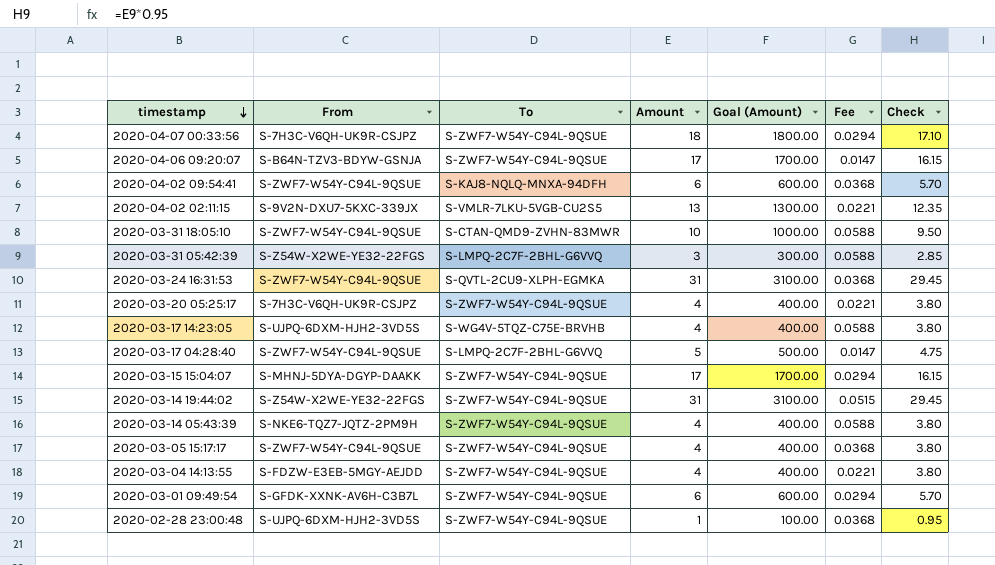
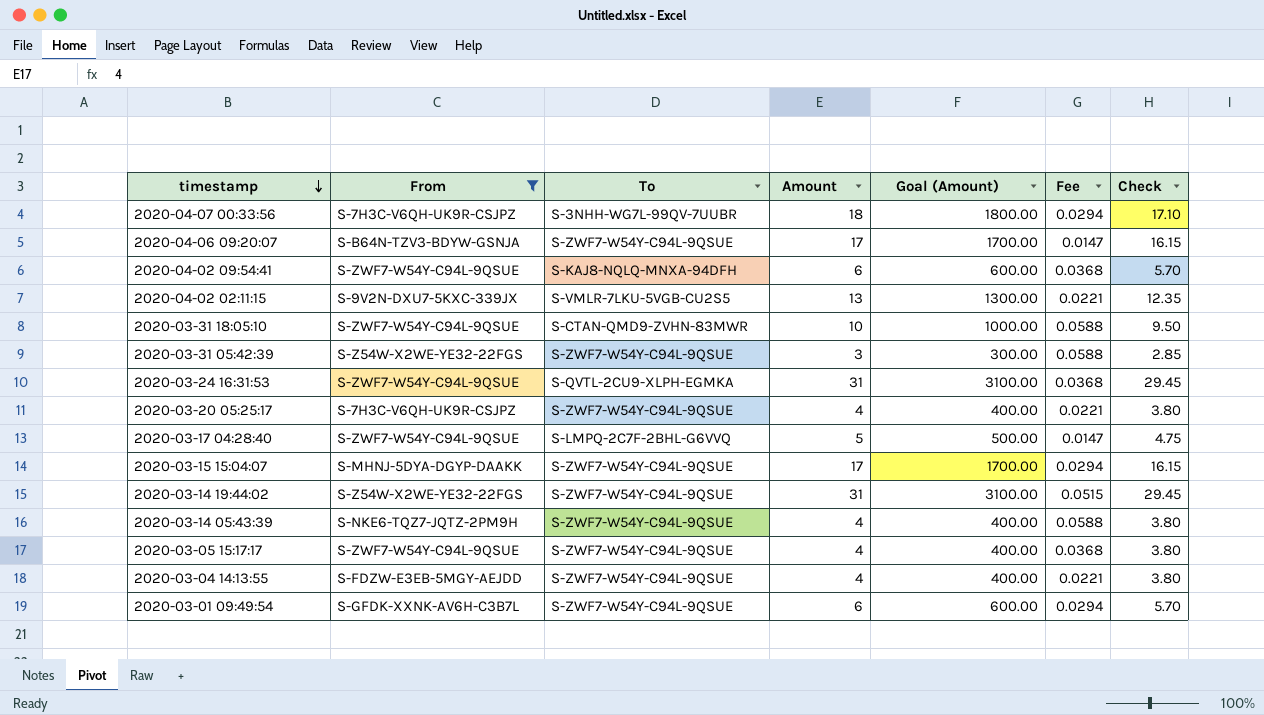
filter: none -> From != S-UJPQ-6DXM-HJH2-3VD5S
2020-04-07 00:33:56 | To: S-ZWF7-W54Y-C94L-9QSUE -> S-3NHH-WG7L-99QV-7UUBR
2020-03-31 05:42:39 | To: S-LMPQ-2C7F-2BHL-G6VVQ -> S-ZWF7-W54Y-C94L-9QSUE

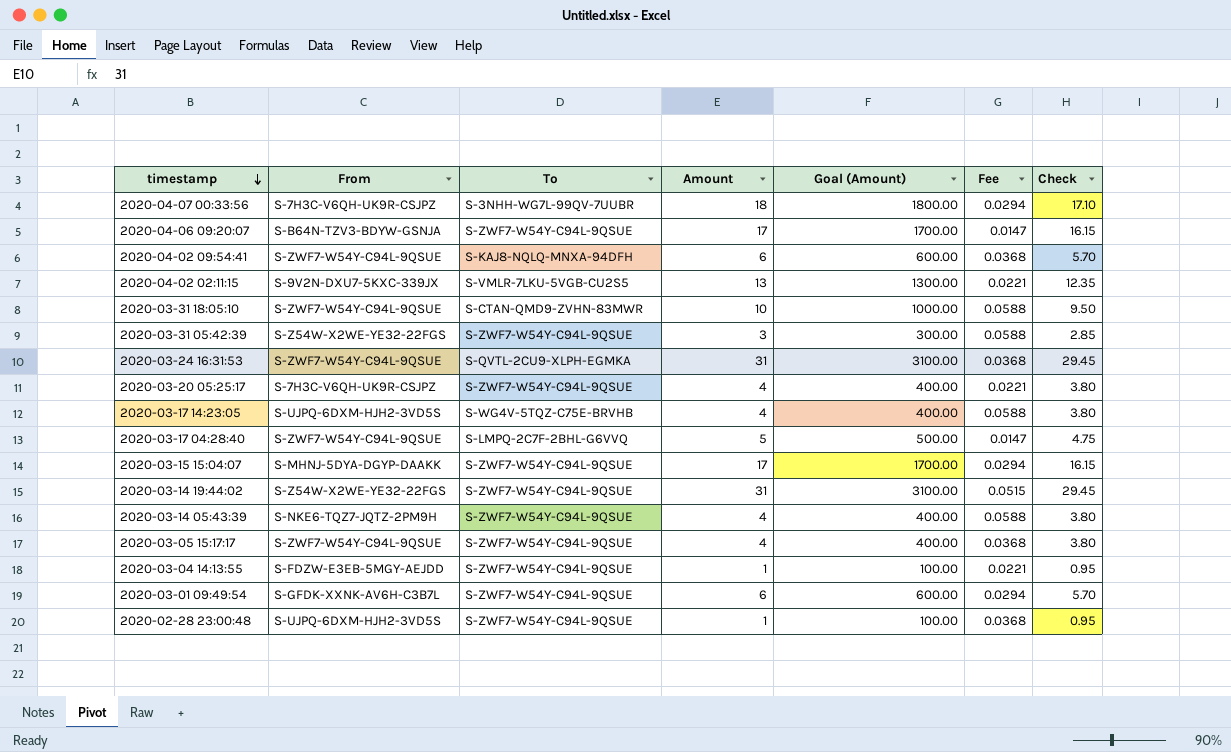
filter: From != S-UJPQ-6DXM-HJH2-3VD5S -> none
2020-03-04 14:13:55 | Amount: 4 -> 1
2020-03-04 14:13:55 | Goal (Amount): 400.00 -> 100.00
2020-03-04 14:13:55 | Check: 3.80 -> 0.95

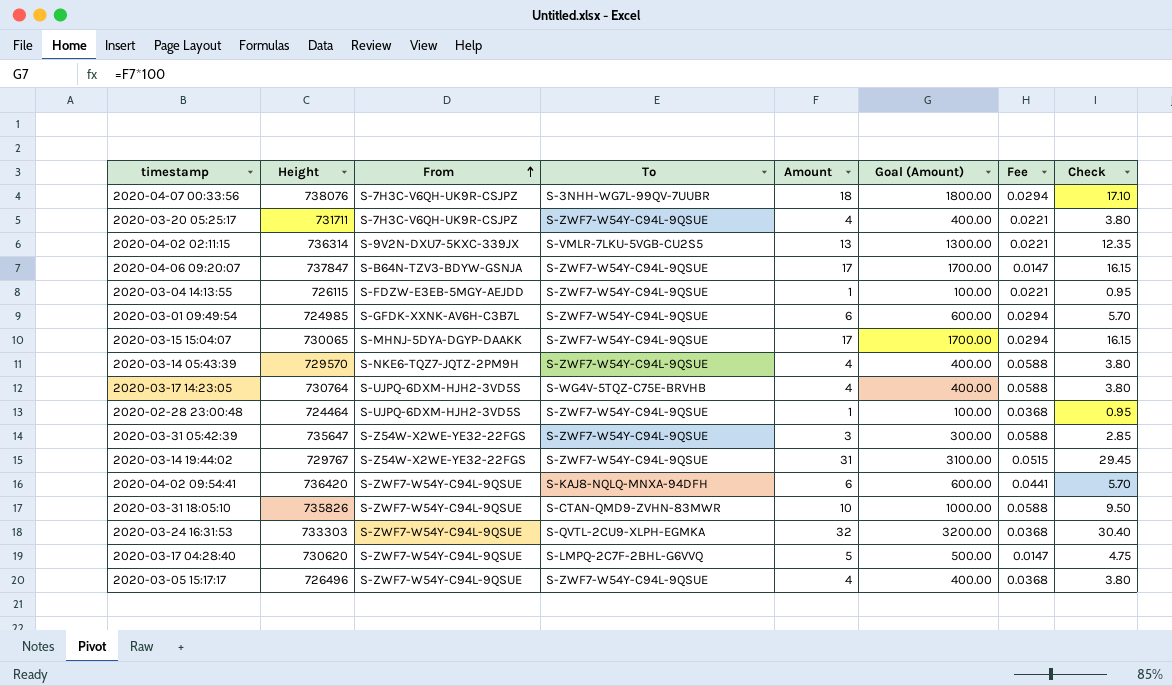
row order: timestamp descending -> From ascending
column Height | position: none -> 2
2020-04-02 09:54:41 | Fee: 0.0368 -> 0.0441
2020-03-24 16:31:53 | Amount: 31 -> 32
2020-03-24 16:31:53 | Goal (Amount): 3100.00 -> 3200.00
2020-03-24 16:31:53 | Check: 29.45 -> 30.40

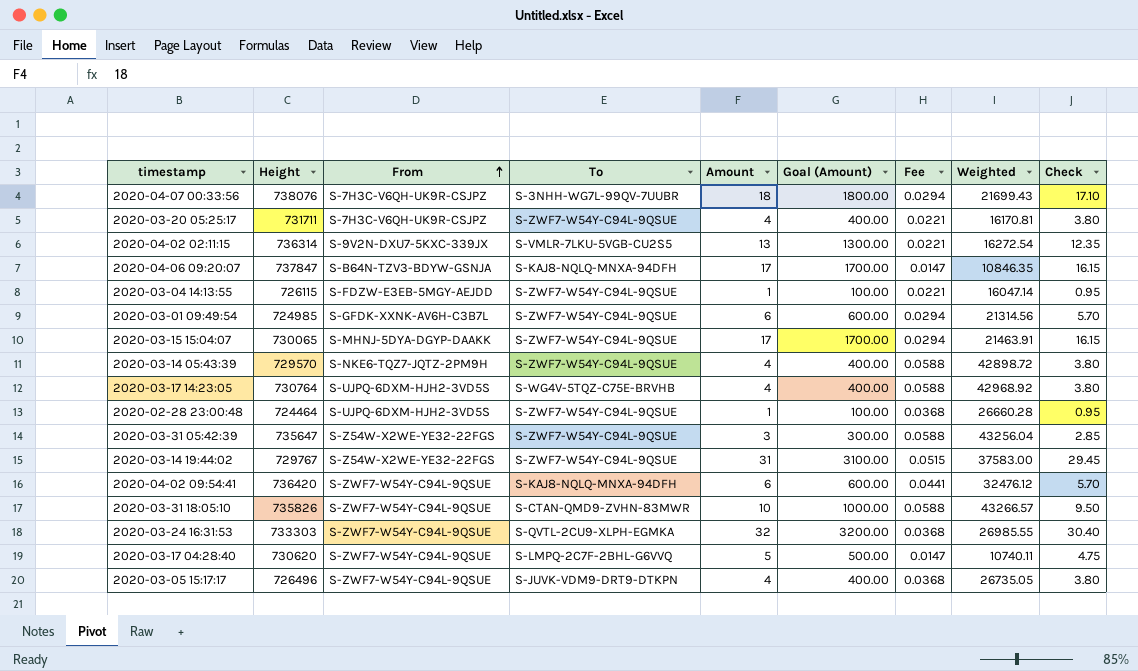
column Weighted | formula: none -> [Height] * [Fee]
2020-04-06 09:20:07 | To: S-ZWF7-W54Y-C94L-9QSUE -> S-KAJ8-NQLQ-MNXA-94DFH
2020-03-05 15:17:17 | To: S-ZWF7-W54Y-C94L-9QSUE -> S-JUVK-VDM9-DRT9-DTKPN

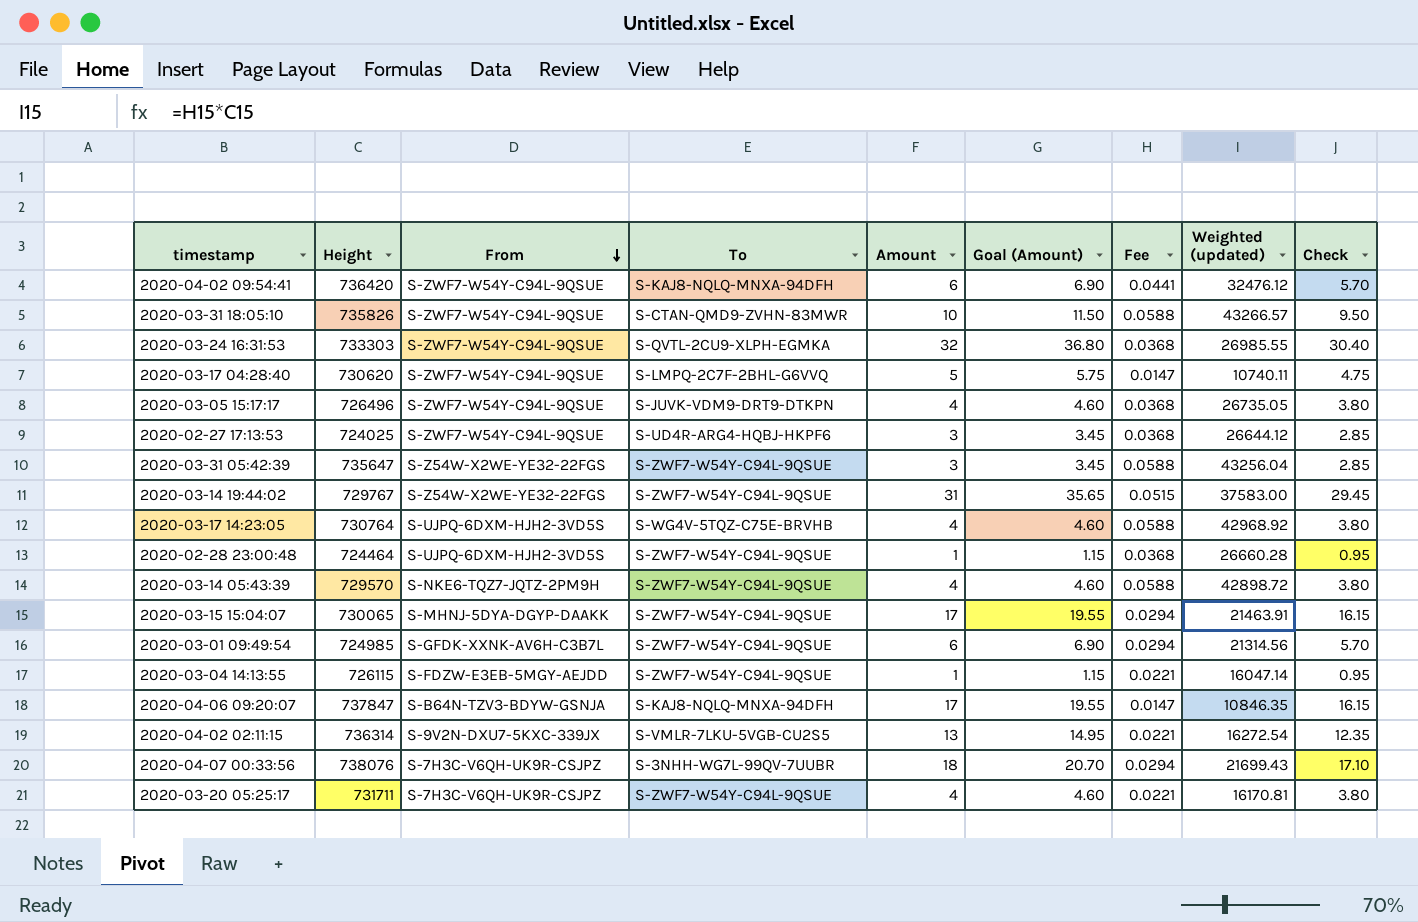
row order: From ascending -> From descending
column Goal (Amount) | formula: [Amount] * 100 -> [Amount] * 1.15
column name: Weighted -> Weighted (updated)
row 2020-02-27 17:13:53: none -> 724025 | S-ZWF7-W54Y-C94L-9QSUE | S-UD4R-ARG4-HQBJ-HKPF6 | 3 | 3.45 | 0.0368 | 26644.12 | 2.85

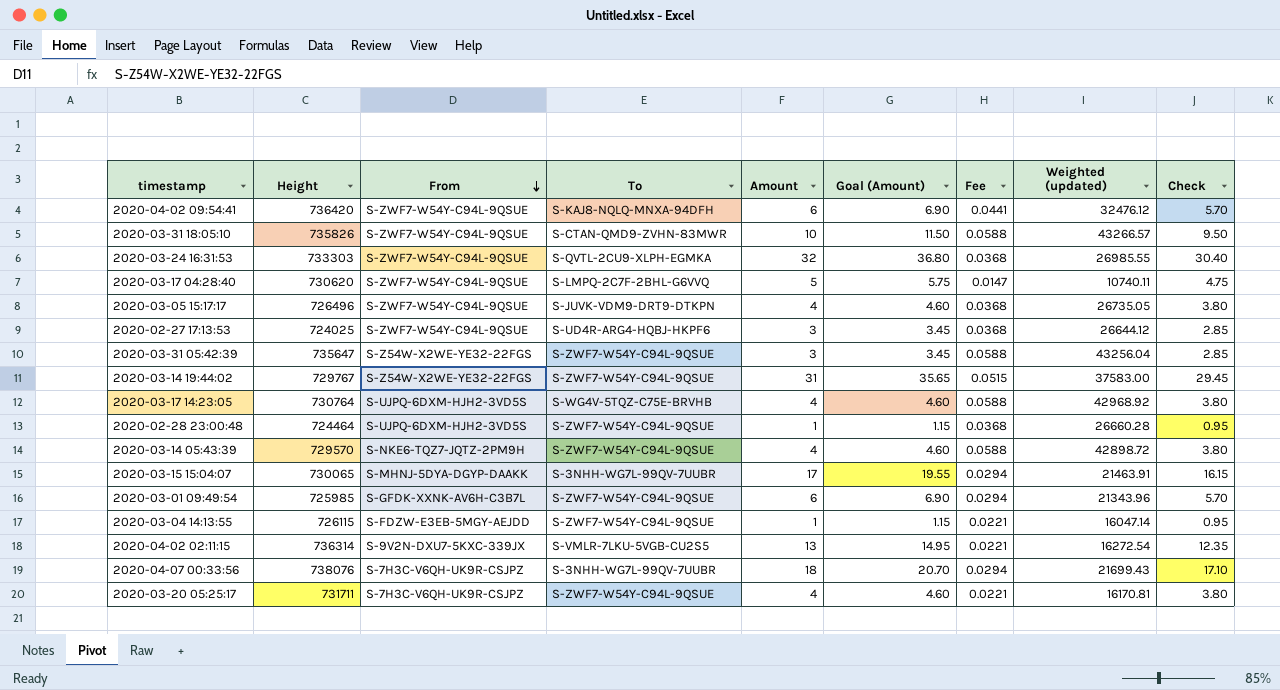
row 2020-04-06 09:20:07: 737847 | S-B64N-TZV3-BDYW-GSNJA | S-KAJ8-NQLQ-MNXA-94DFH | 17 | 19.55 | 0.0147 | 10846.35 | 16.15 -> none
2020-03-15 15:04:07 | To: S-ZWF7-W54Y-C94L-9QSUE -> S-3NHH-WG7L-99QV-7UUBR
2020-03-01 09:49:54 | Height: 724985 -> 725985
2020-03-01 09:49:54 | Weighted (updated): 21314.56 -> 21343.96

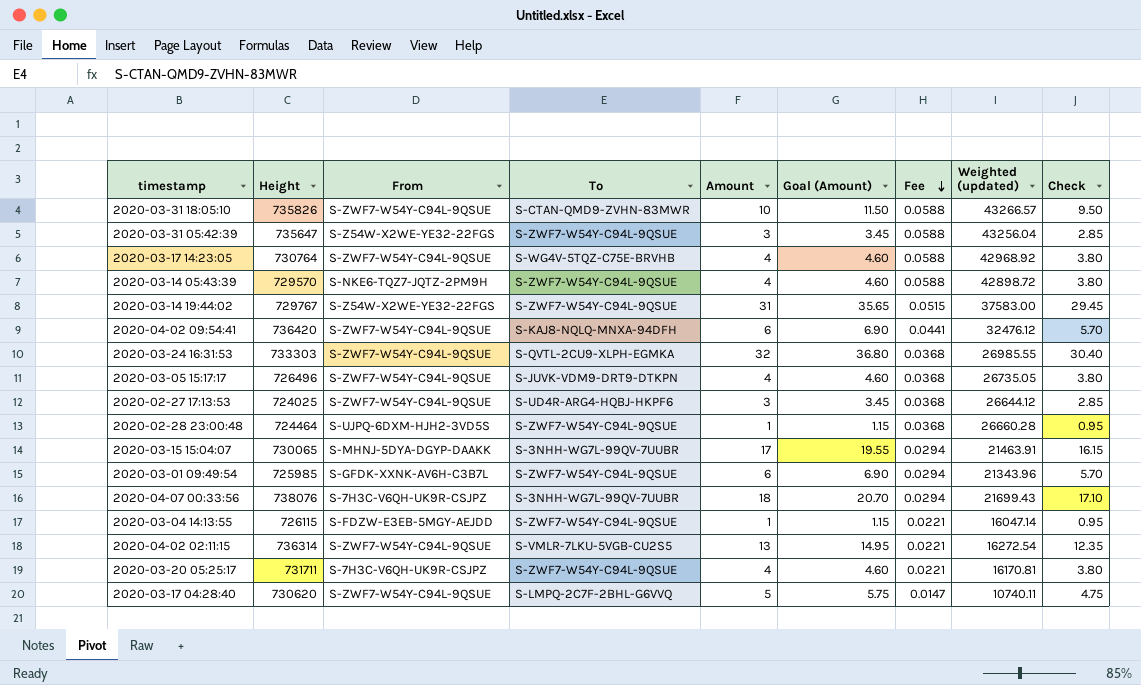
row order: From descending -> Fee descending
2020-03-17 14:23:05 | From: S-UJPQ-6DXM-HJH2-3VD5S -> S-ZWF7-W54Y-C94L-9QSUE
2020-04-02 02:11:15 | From: S-9V2N-DXU7-5KXC-339JX -> S-ZWF7-W54Y-C94L-9QSUE

